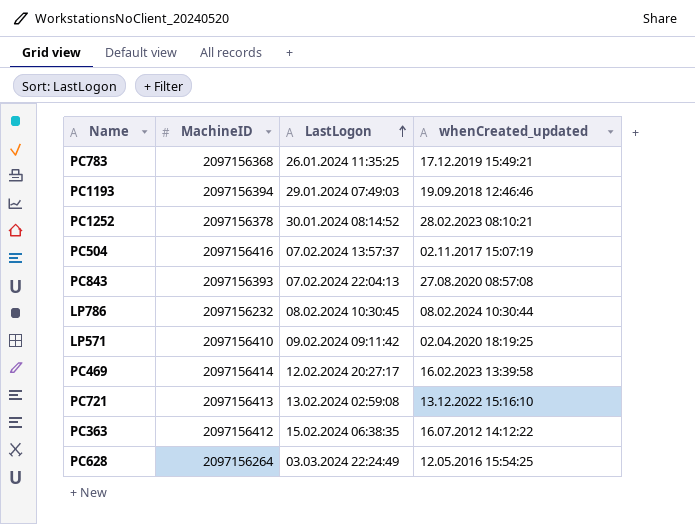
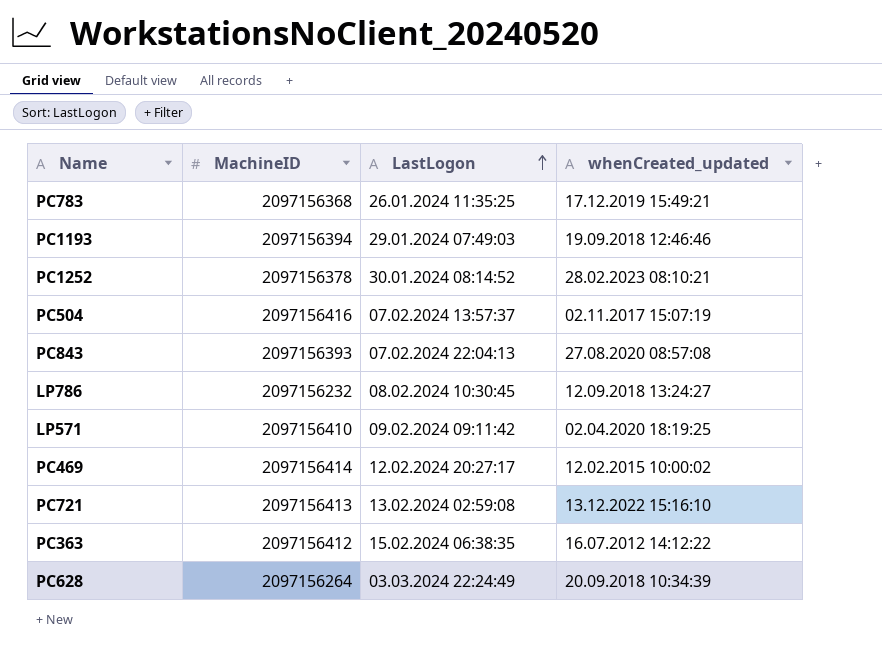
LP786 | whenCreated_updated: 08.02.2024 10:30:44 -> 12.09.2018 13:24:27
PC469 | whenCreated_updated: 16.02.2023 13:39:58 -> 12.02.2015 10:00:02
PC628 | whenCreated_updated: 12.05.2016 15:54:25 -> 20.09.2018 10:34:39

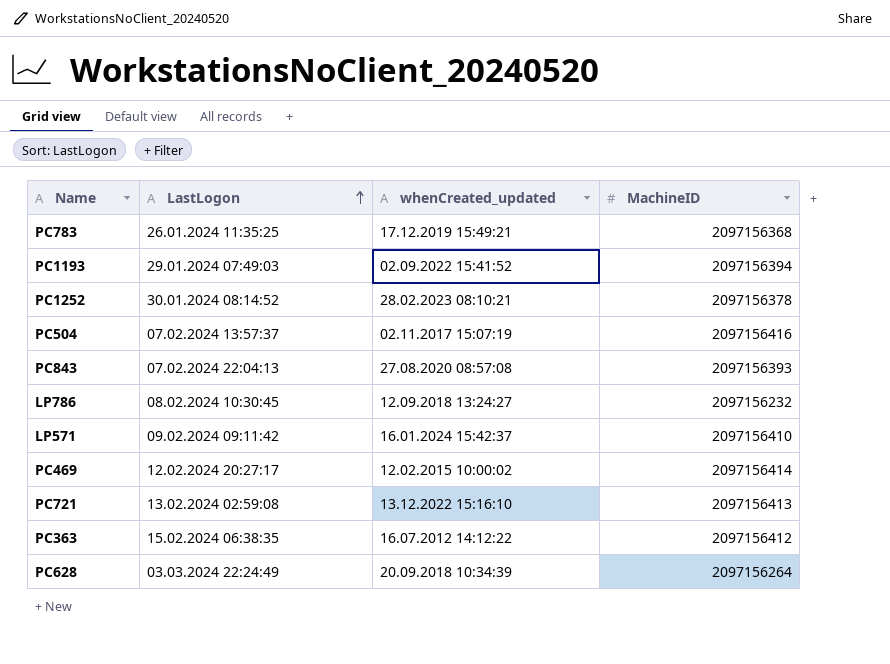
column MachineID | position: 2 -> 4
PC1193 | whenCreated_updated: 19.09.2018 12:46:46 -> 02.09.2022 15:41:52
LP571 | whenCreated_updated: 02.04.2020 18:19:25 -> 16.01.2024 15:42:37

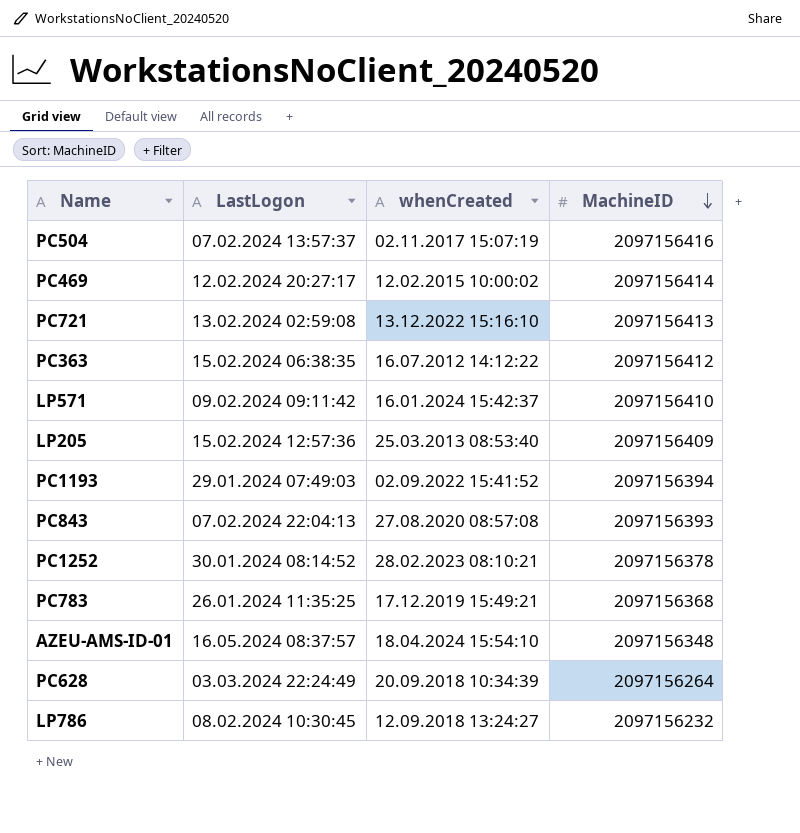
row order: LastLogon ascending -> MachineID descending
column name: whenCreated_updated -> whenCreated
row LP205: none -> 15.02.2024 12:57:36 | 25.03.2013 08:53:40 | 2097156409
row AZEU-AMS-ID-01: none -> 16.05.2024 08:37:57 | 18.04.2024 15:54:10 | 2097156348

